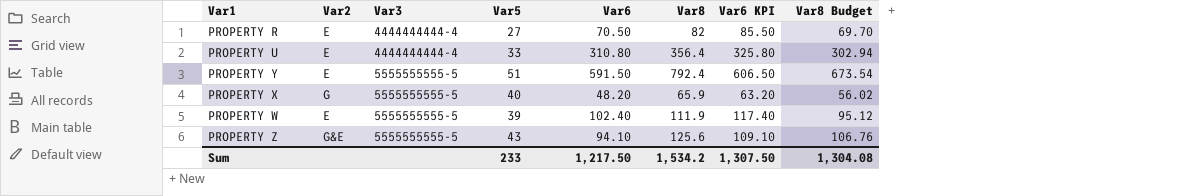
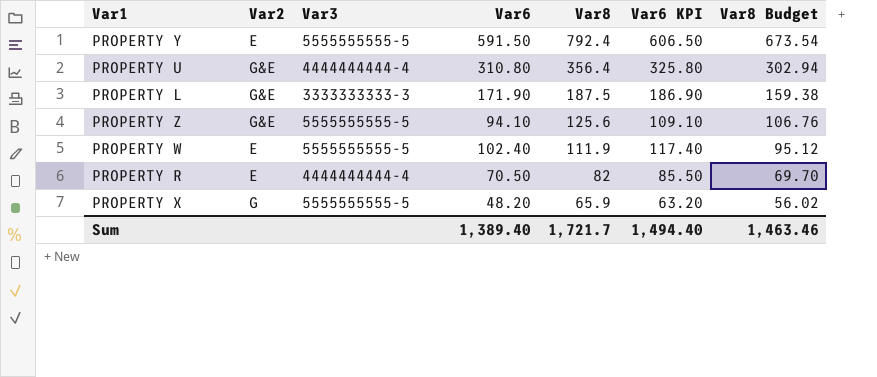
row order: Var3 ascending -> Var8 descending
column Var5 | position: 4 -> none
PROPERTY U | Var2: E -> G&E
row PROPERTY L: none -> G&E | 3333333333-3 | 171.90 | 187.5 | 186.90 | 159.38
Sum | Var6: 1,217.50 -> 1,389.40
Sum | Var8: 1,534.2 -> 1,721.7
Sum | Var6 KPI: 1,307.50 -> 1,494.40
Sum | Var8 Budget: 1,304.08 -> 1,463.46

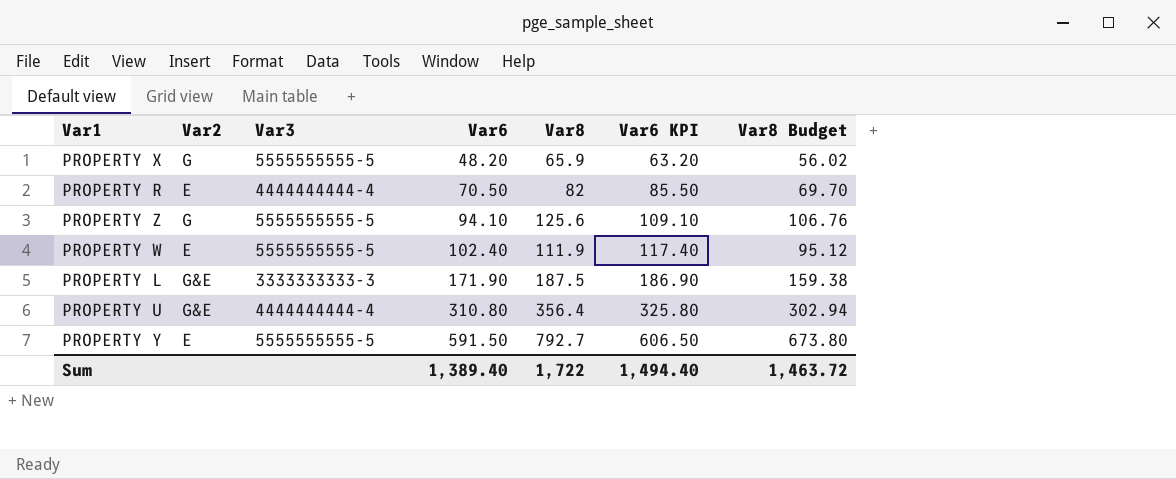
row order: Var8 descending -> Var6 ascending
PROPERTY Z | Var2: G&E -> G
PROPERTY Y | Var8: 792.4 -> 792.7
PROPERTY Y | Var8 Budget: 673.54 -> 673.80
Sum | Var8: 1,721.7 -> 1,722
Sum | Var8 Budget: 1,463.46 -> 1,463.72

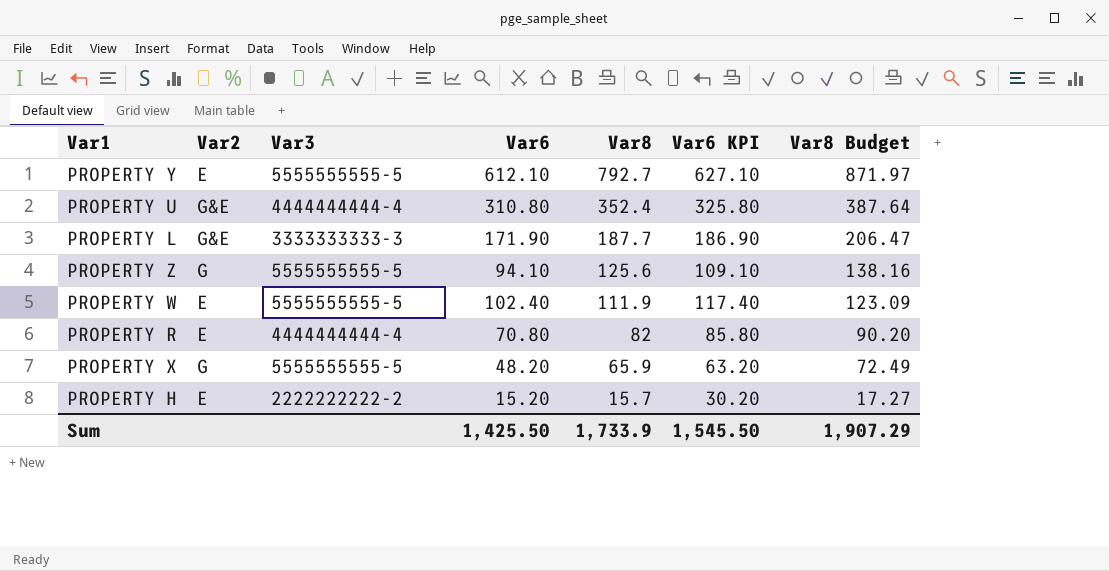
row order: Var6 ascending -> Var8 descending
column Var8 Budget | formula: [Var8] * 0.85 -> [Var8] * 1.1
PROPERTY Y | Var6: 591.50 -> 612.10
PROPERTY Y | Var6 KPI: 606.50 -> 627.10
PROPERTY U | Var8: 356.4 -> 352.4
PROPERTY L | Var8: 187.5 -> 187.7
PROPERTY R | Var6: 70.50 -> 70.80
PROPERTY R | Var6 KPI: 85.50 -> 85.80
row PROPERTY H: none -> E | 2222222222-2 | 15.20 | 15.7 | 30.20 | 17.27
Sum | Var6: 1,389.40 -> 1,425.50
Sum | Var8: 1,722 -> 1,733.9
Sum | Var6 KPI: 1,494.40 -> 1,545.50
Sum | Var8 Budget: 1,463.72 -> 1,907.29

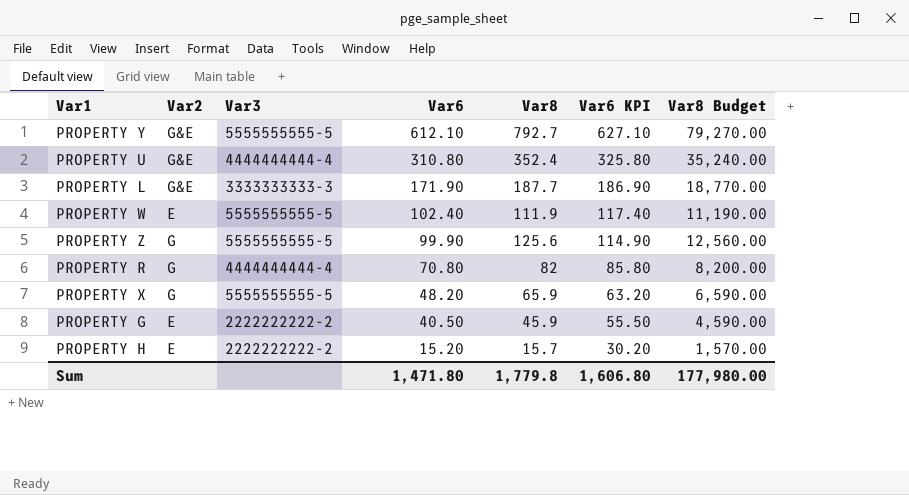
row order: Var8 descending -> Var6 descending
column Var8 Budget | formula: [Var8] * 1.1 -> [Var8] * 100
PROPERTY Y | Var2: E -> G&E
PROPERTY Z | Var6: 94.10 -> 99.90
PROPERTY Z | Var6 KPI: 109.10 -> 114.90
PROPERTY R | Var2: E -> G
row PROPERTY G: none -> E | 2222222222-2 | 40.50 | 45.9 | 55.50 | 4,590.00
Sum | Var6: 1,425.50 -> 1,471.80
Sum | Var8: 1,733.9 -> 1,779.8
Sum | Var6 KPI: 1,545.50 -> 1,606.80
Sum | Var8 Budget: 1,907.29 -> 177,980.00

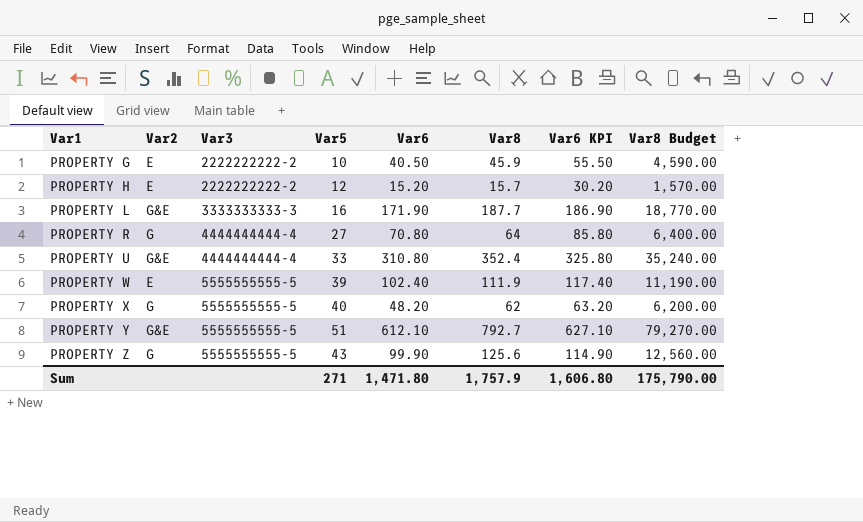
row order: Var6 descending -> Var1 ascending
column Var5 | position: none -> 4
PROPERTY R | Var8: 82 -> 64
PROPERTY R | Var8 Budget: 8,200.00 -> 6,400.00
PROPERTY X | Var8: 65.9 -> 62
PROPERTY X | Var8 Budget: 6,590.00 -> 6,200.00
Sum | Var8: 1,779.8 -> 1,757.9
Sum | Var8 Budget: 177,980.00 -> 175,790.00

